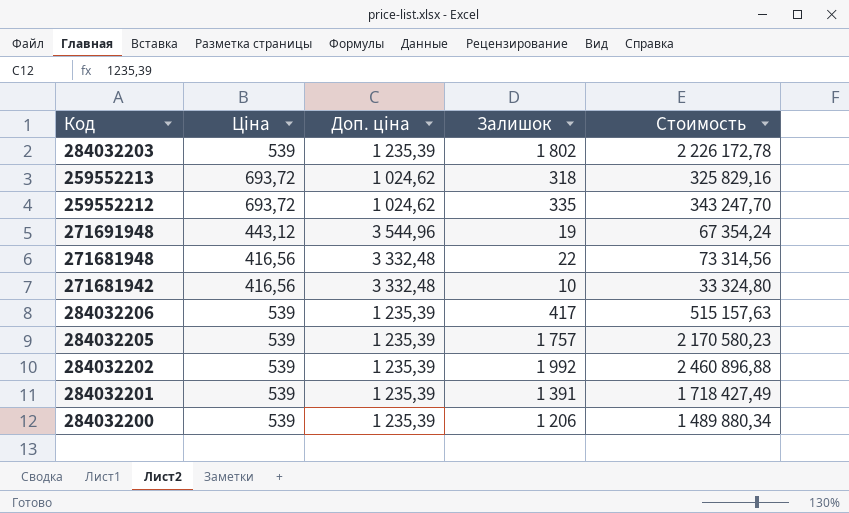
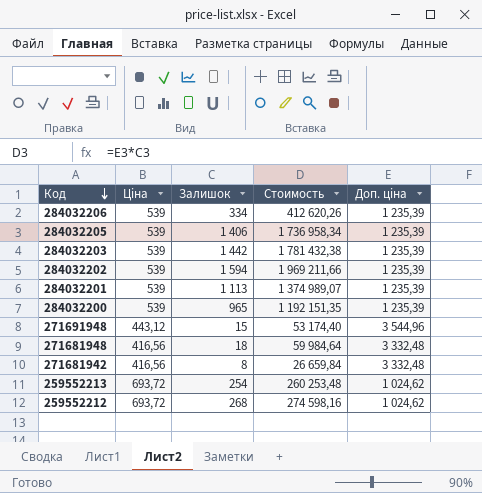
row order: none -> Код descending
column Доп. ціна | position: 3 -> 5
284032206 | Залишок: 417 -> 334
284032206 | Стоимость: 515 157,63 -> 412 620,26
284032205 | Залишок: 1 757 -> 1 406
284032205 | Стоимость: 2 170 580,23 -> 1 736 958,34
284032203 | Залишок: 1 802 -> 1 442
284032203 | Стоимость: 2 226 172,78 -> 1 781 432,38
284032202 | Залишок: 1 992 -> 1 594
284032202 | Стоимость: 2 460 896,88 -> 1 969 211,66
284032201 | Залишок: 1 391 -> 1 113
284032201 | Стоимость: 1 718 427,49 -> 1 374 989,07
284032200 | Залишок: 1 206 -> 965
284032200 | Стоимость: 1 489 880,34 -> 1 192 151,35
271691948 | Залишок: 19 -> 15
271691948 | Стоимость: 67 354,24 -> 53 174,40
271681948 | Залишок: 22 -> 18
271681948 | Стоимость: 73 314,56 -> 59 984,64
271681942 | Залишок: 10 -> 8
271681942 | Стоимость: 33 324,80 -> 26 659,84
259552213 | Залишок: 318 -> 254
259552213 | Стоимость: 325 829,16 -> 260 253,48
259552212 | Залишок: 335 -> 268
259552212 | Стоимость: 343 247,70 -> 274 598,16

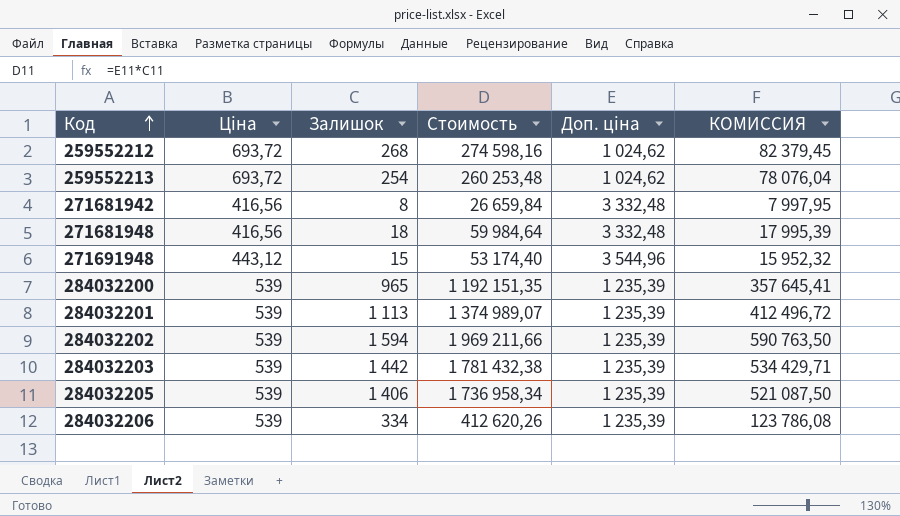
row order: Код descending -> Код ascending
column КОМИССИЯ | formula: none -> [Стоимость] * 0,3

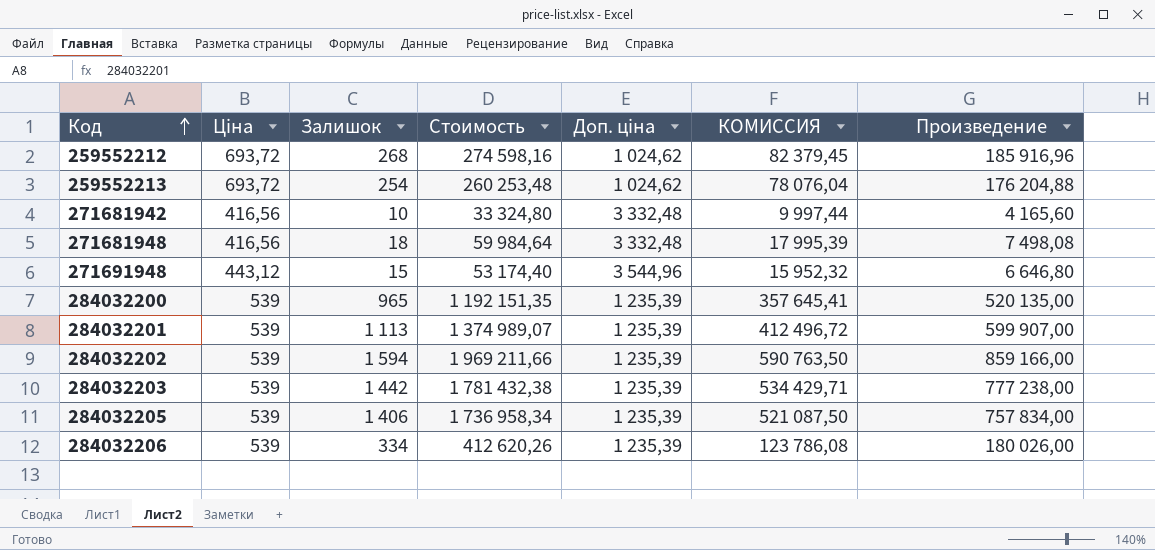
column Произведение | formula: none -> [Ціна] * [Залишок]
271681942 | Залишок: 8 -> 10
271681942 | Стоимость: 26 659,84 -> 33 324,80
271681942 | КОМИССИЯ: 7 997,95 -> 9 997,44

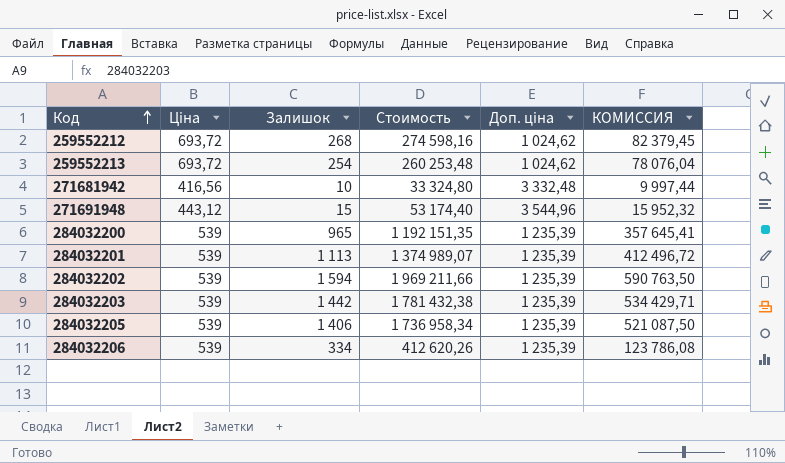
column Произведение | formula: [Ціна] * [Залишок] -> none
row 271681948: 416,56 | 18 | 59 984,64 | 3 332,48 | 17 995,39 | 7 498,08 -> none

